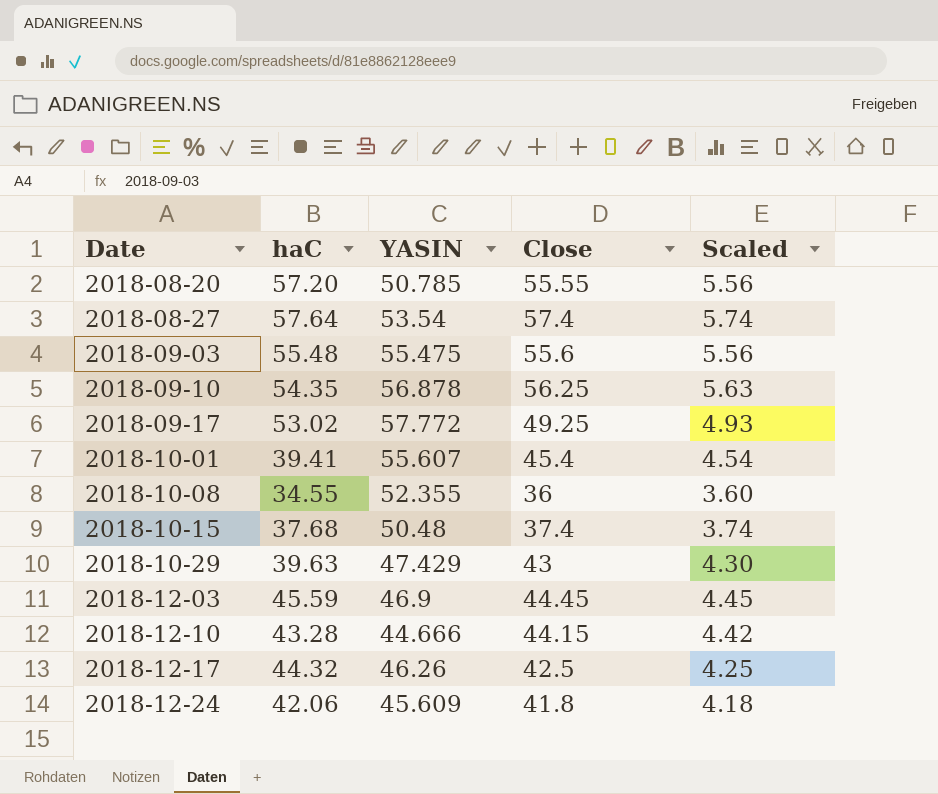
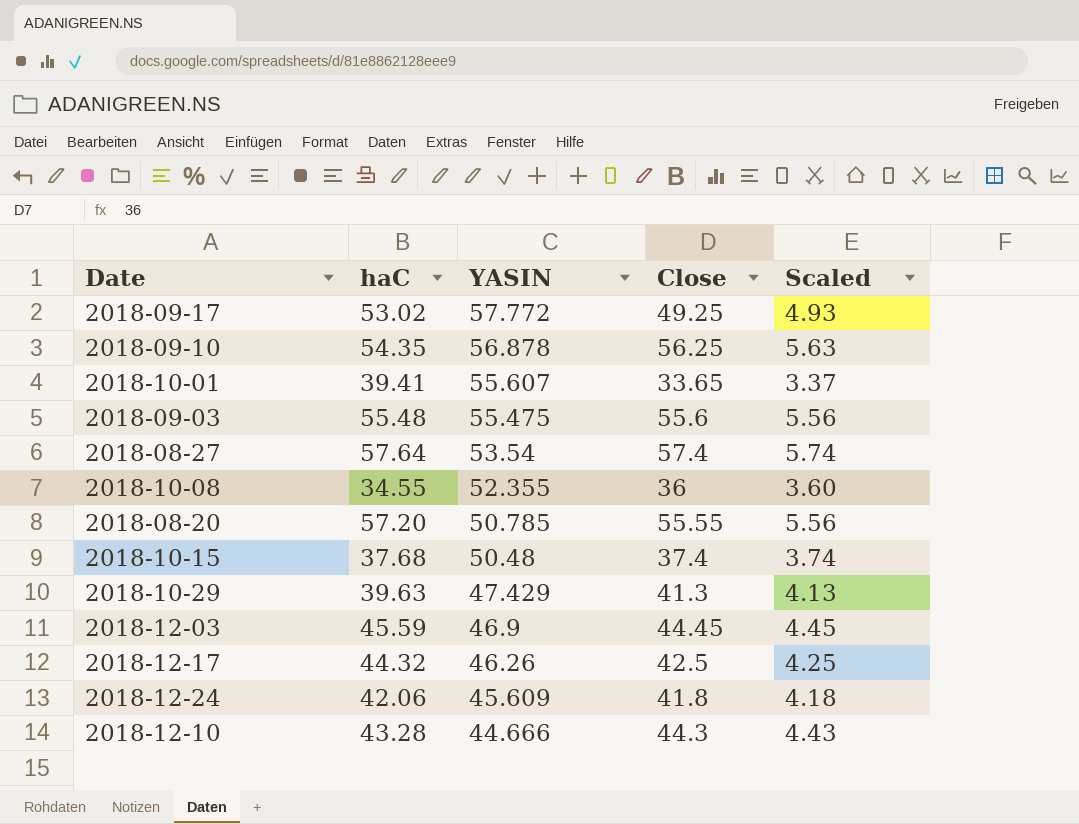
row order: Date ascending -> YASIN descending
2018-10-01 | Close: 45.4 -> 33.65
2018-10-01 | Scaled: 4.54 -> 3.37
2018-10-29 | Close: 43 -> 41.3
2018-10-29 | Scaled: 4.30 -> 4.13
2018-12-10 | Close: 44.15 -> 44.3
2018-12-10 | Scaled: 4.42 -> 4.43

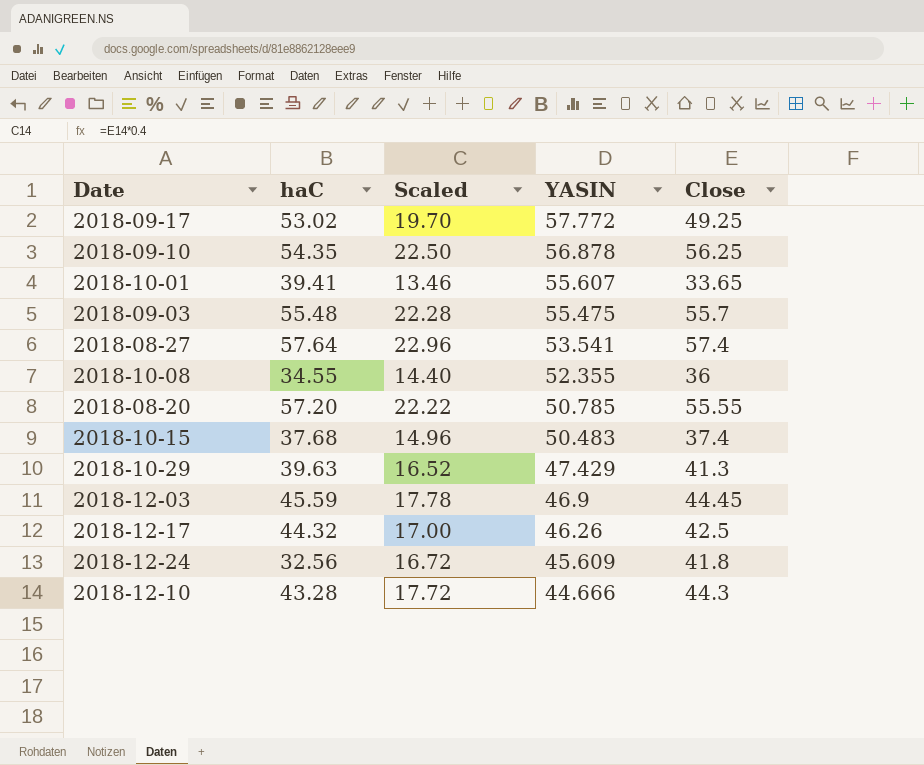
column Scaled | formula: [Close] * 0.1 -> [Close] * 0.4
column Scaled | position: 5 -> 3
2018-09-03 | Close: 55.6 -> 55.7
2018-08-27 | YASIN: 53.54 -> 53.541
2018-10-15 | YASIN: 50.48 -> 50.483
2018-12-24 | haC: 42.06 -> 32.56

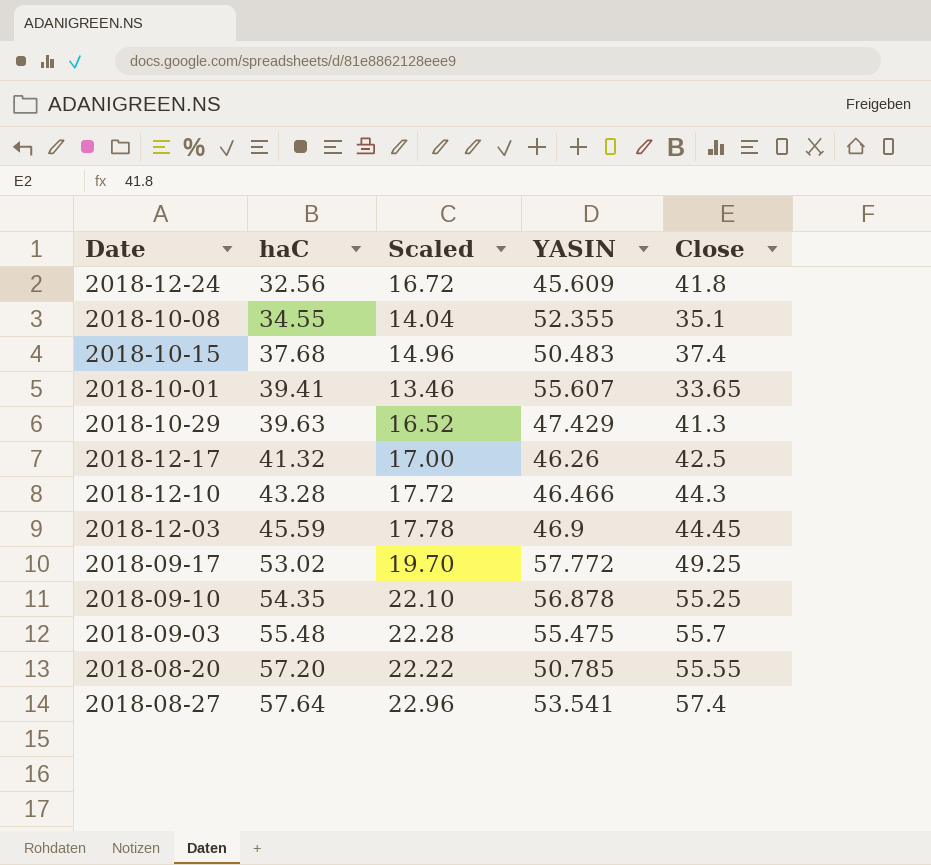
row order: YASIN descending -> haC ascending
2018-10-08 | Scaled: 14.40 -> 14.04
2018-10-08 | Close: 36 -> 35.1
2018-12-17 | haC: 44.32 -> 41.32
2018-12-10 | YASIN: 44.666 -> 46.466
2018-09-10 | Scaled: 22.50 -> 22.10
2018-09-10 | Close: 56.25 -> 55.25

